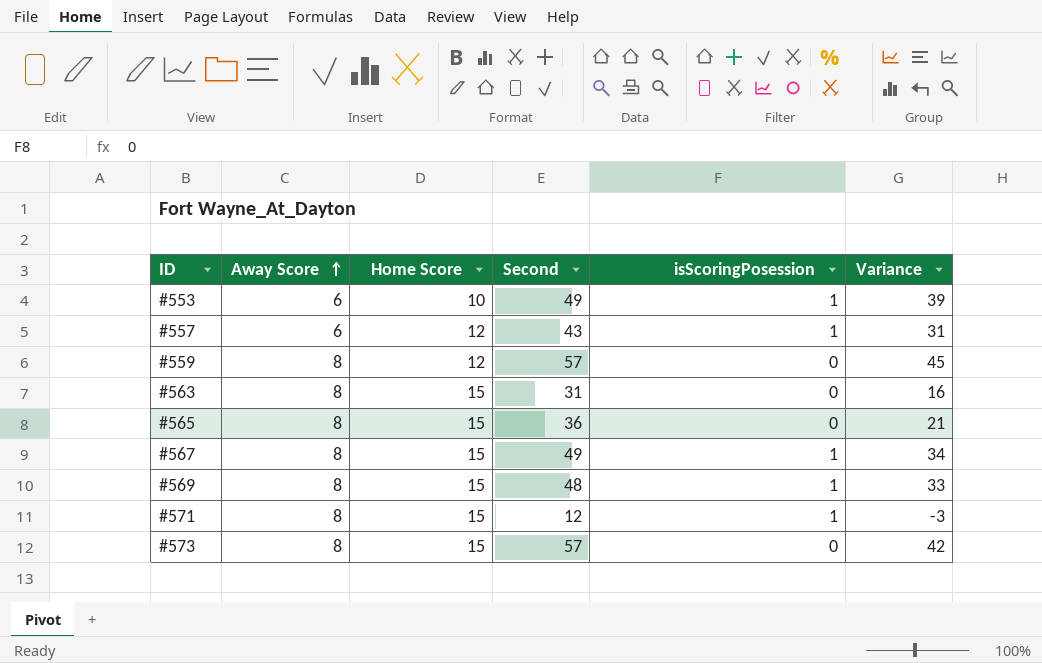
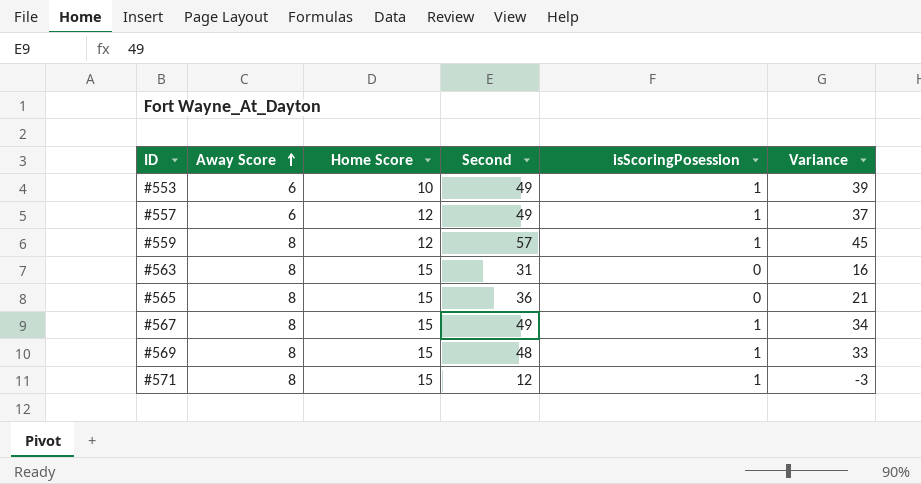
row #573: 8 | 15 | 57 | 0 | 42 -> none
#557 | Second: 43 -> 49
#557 | Variance: 31 -> 37
#559 | isScoringPosession: 0 -> 1

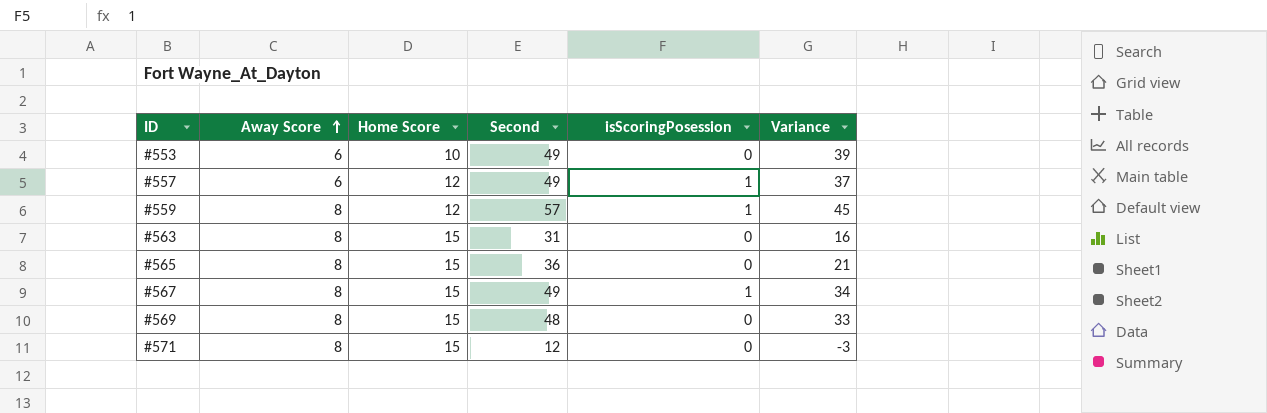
#553 | isScoringPosession: 1 -> 0
#569 | isScoringPosession: 1 -> 0
#571 | isScoringPosession: 1 -> 0

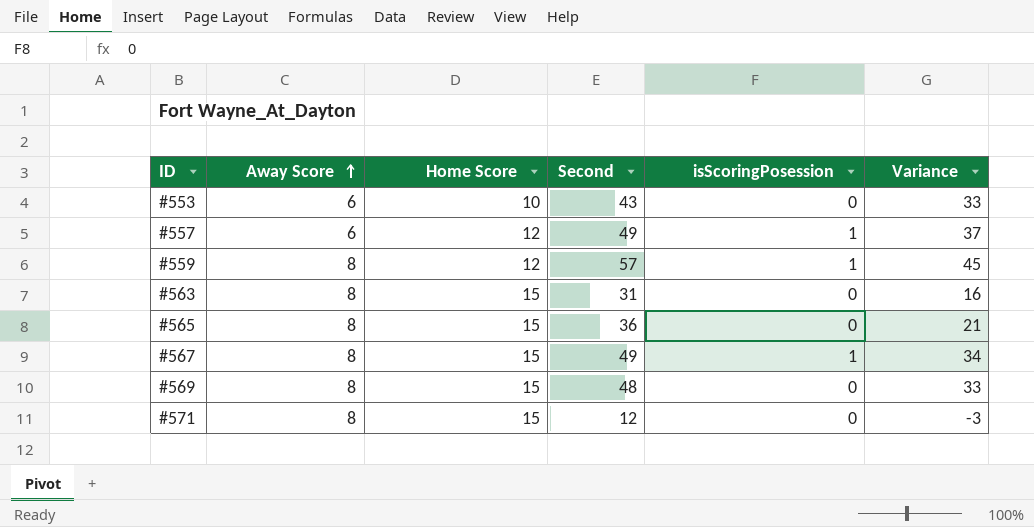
#553 | Second: 49 -> 43
#553 | Variance: 39 -> 33

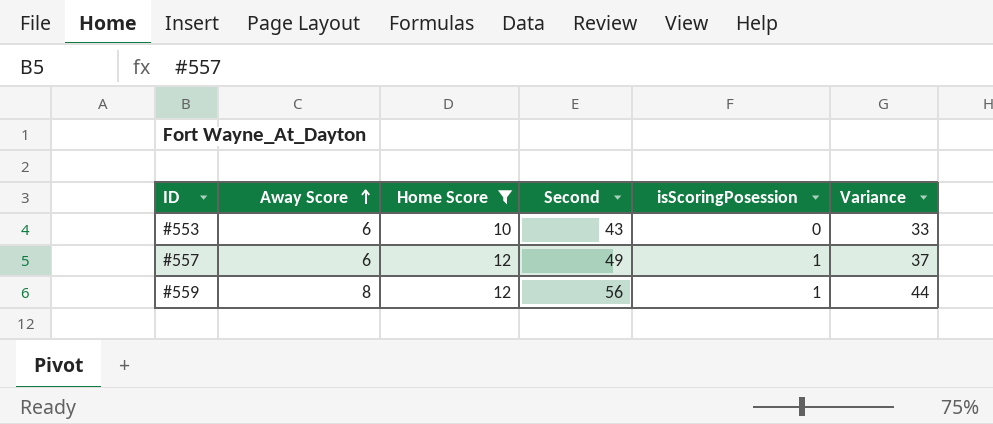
filter: none -> Home Score != 15
#559 | Second: 57 -> 56
#559 | Variance: 45 -> 44

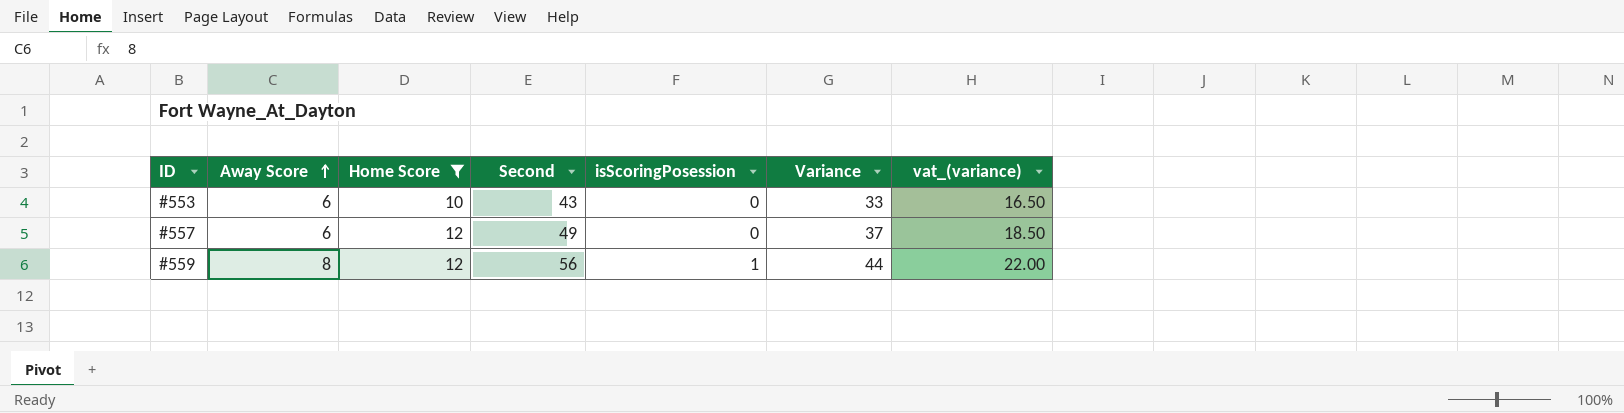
column vat_(variance) | formula: none -> [Variance] * 0.5
#557 | isScoringPosession: 1 -> 0

